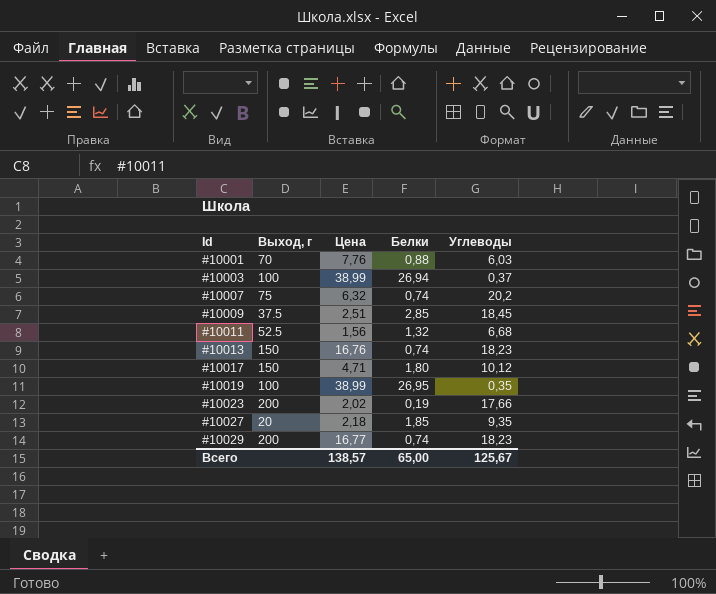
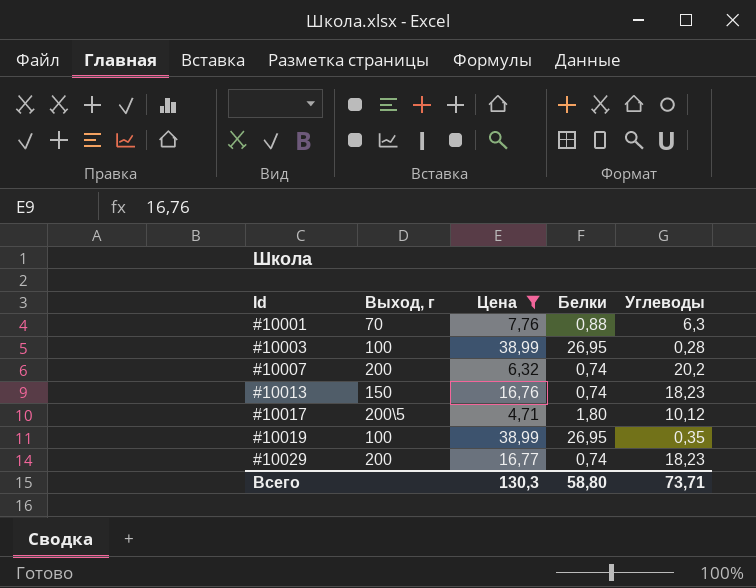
filter: none -> Цена >= 4,71
#10001 | Углеводы: 6,03 -> 6,3
#10003 | Белки: 26,94 -> 26,95
#10003 | Углеводы: 0,37 -> 0,28
#10007 | Выход, г: 75 -> 200
#10017 | Выход, г: 150 -> 200\5
Всего | Цена: 138,57 -> 130,3
Всего | Белки: 65,00 -> 58,80
Всего | Углеводы: 125,67 -> 73,71

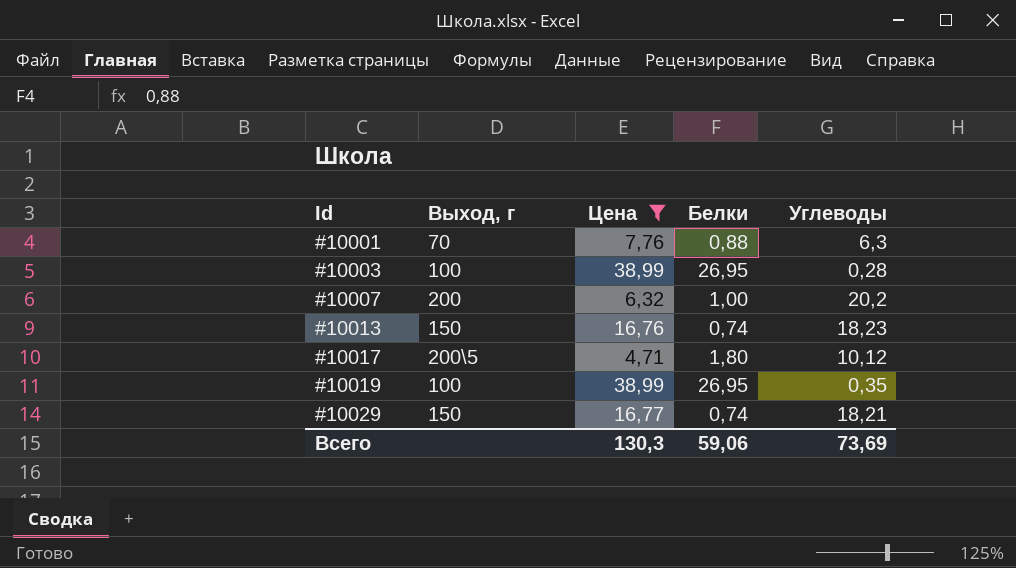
#10007 | Белки: 0,74 -> 1,00
#10029 | Выход, г: 200 -> 150
#10029 | Углеводы: 18,23 -> 18,21
Всего | Белки: 58,80 -> 59,06
Всего | Углеводы: 73,71 -> 73,69

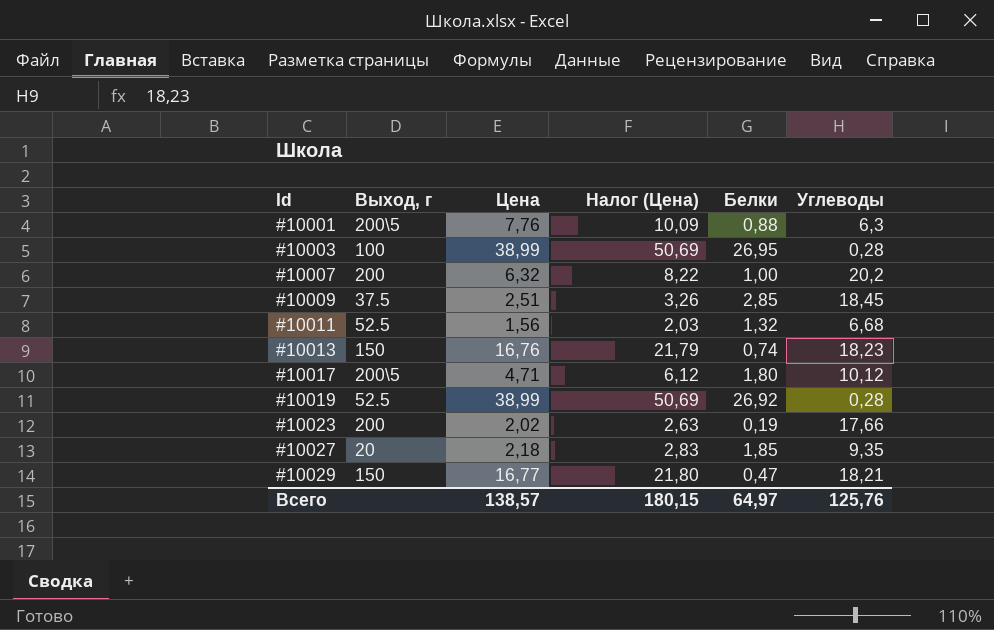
filter: Цена >= 4,71 -> none
column Налог (Цена) | formula: none -> [Цена] * 1,3
#10001 | Выход, г: 70 -> 200\5
#10019 | Выход, г: 100 -> 52.5
#10019 | Белки: 26,95 -> 26,92
#10019 | Углеводы: 0,35 -> 0,28
#10029 | Белки: 0,74 -> 0,47
Всего | Цена: 130,3 -> 138,57
Всего | Белки: 59,06 -> 64,97
Всего | Углеводы: 73,69 -> 125,76

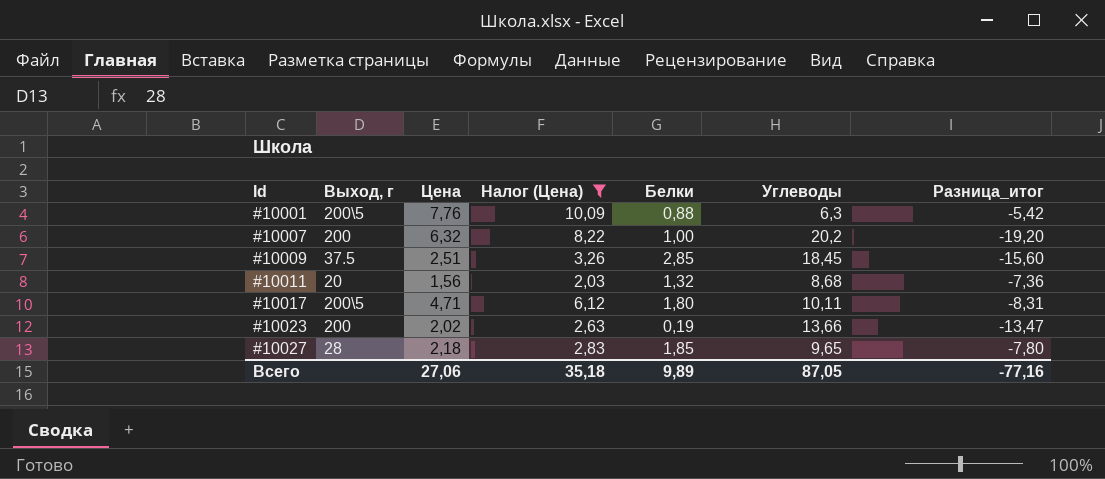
filter: none -> Налог (Цена) <= 10,09
column Разница_итог | formula: none -> [Белки] - [Углеводы]
#10011 | Выход, г: 52.5 -> 20
#10011 | Углеводы: 6,68 -> 8,68
#10017 | Углеводы: 10,12 -> 10,11
#10023 | Углеводы: 17,66 -> 13,66
#10027 | Выход, г: 20 -> 28
#10027 | Углеводы: 9,35 -> 9,65
Всего | Цена: 138,57 -> 27,06
Всего | Налог (Цена): 180,15 -> 35,18
Всего | Белки: 64,97 -> 9,89
Всего | Углеводы: 125,76 -> 87,05

